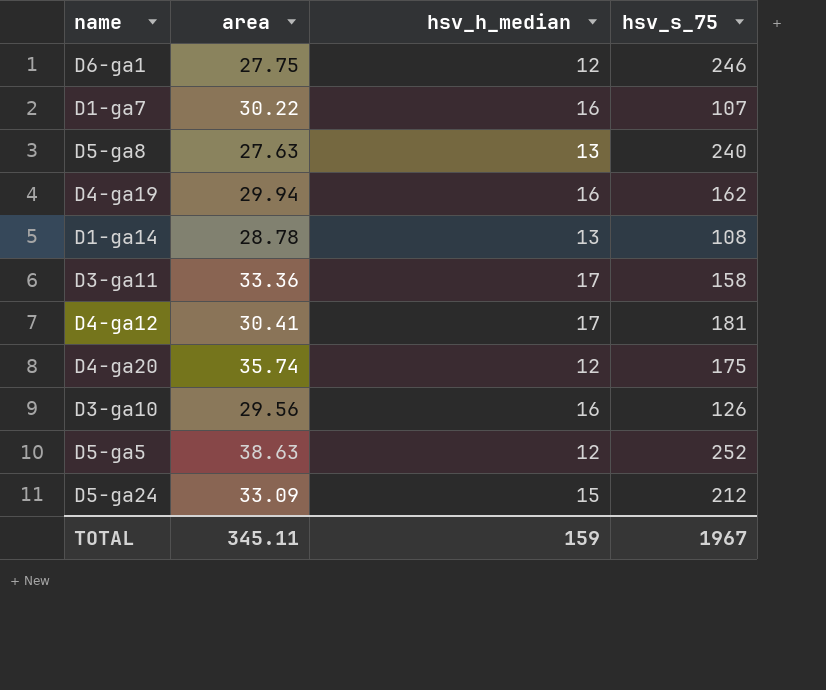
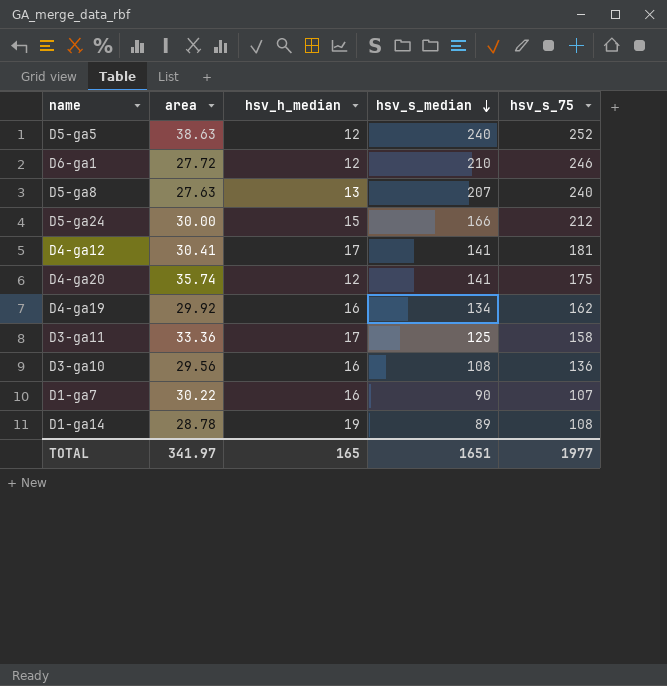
row order: none -> hsv_s_median descending
column hsv_s_median | position: none -> 4
D6-ga1 | area: 27.75 -> 27.72
D5-ga24 | area: 33.09 -> 30.00
D4-ga19 | area: 29.94 -> 29.92
D3-ga10 | hsv_s_75: 126 -> 136
D1-ga14 | hsv_h_median: 13 -> 19
TOTAL | area: 345.11 -> 341.97
TOTAL | hsv_h_median: 159 -> 165
TOTAL | hsv_s_75: 1967 -> 1977

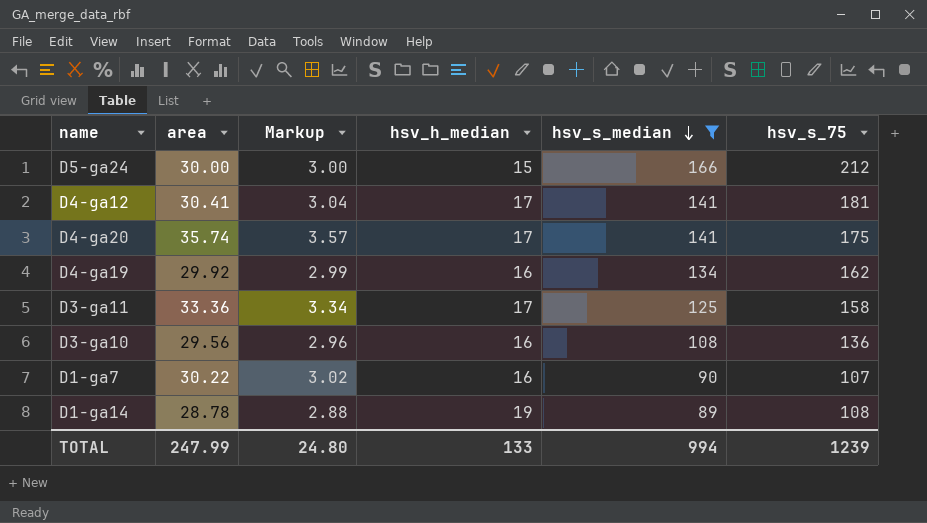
filter: none -> hsv_s_median <= 166
column Markup | formula: none -> [area] * 0.1
D4-ga20 | hsv_h_median: 12 -> 17
TOTAL | area: 341.97 -> 247.99
TOTAL | hsv_h_median: 165 -> 133
TOTAL | hsv_s_median: 1651 -> 994
TOTAL | hsv_s_75: 1977 -> 1239

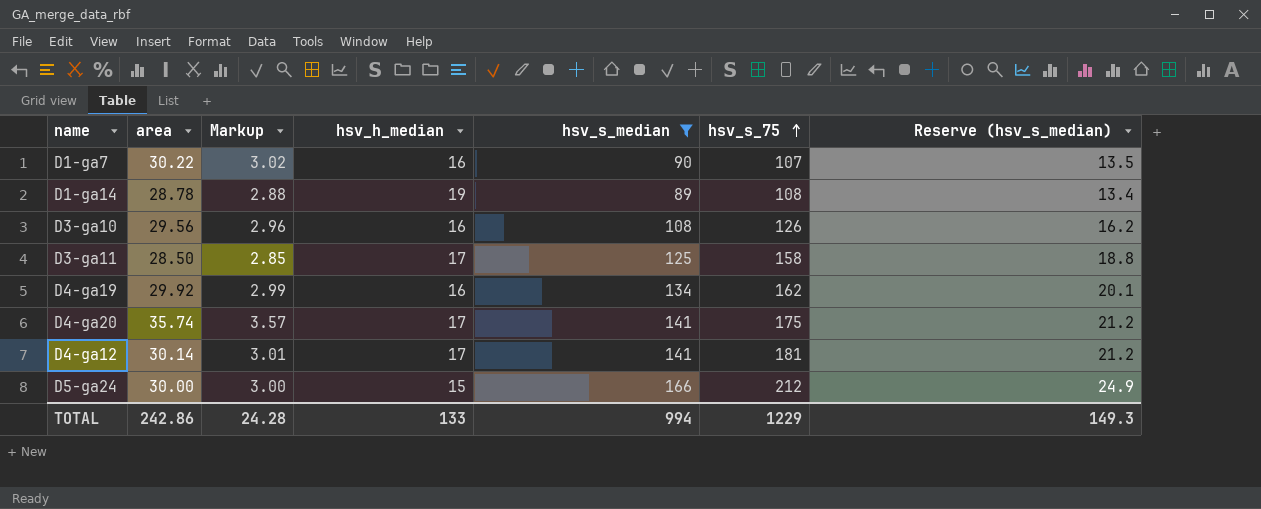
row order: hsv_s_median descending -> hsv_s_75 ascending
column Reserve (hsv_s_median) | formula: none -> [hsv_s_median] * 0.15
D3-ga10 | hsv_s_75: 136 -> 126
D3-ga11 | area: 33.36 -> 28.50
D3-ga11 | Markup: 3.34 -> 2.85
D4-ga12 | area: 30.41 -> 30.14
D4-ga12 | Markup: 3.04 -> 3.01
TOTAL | area: 247.99 -> 242.86
TOTAL | Markup: 24.80 -> 24.28
TOTAL | hsv_s_75: 1239 -> 1229

